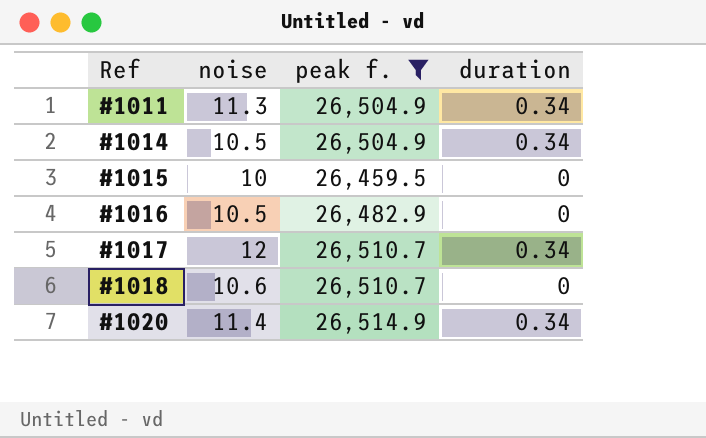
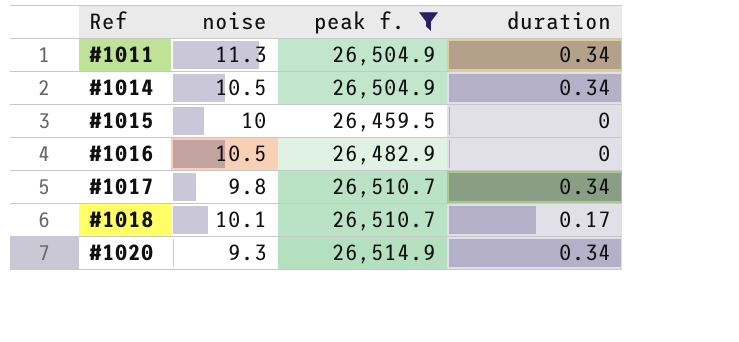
#1017 | noise: 12 -> 9.8
#1018 | noise: 10.6 -> 10.1
#1018 | duration: 0 -> 0.17
#1020 | noise: 11.4 -> 9.3

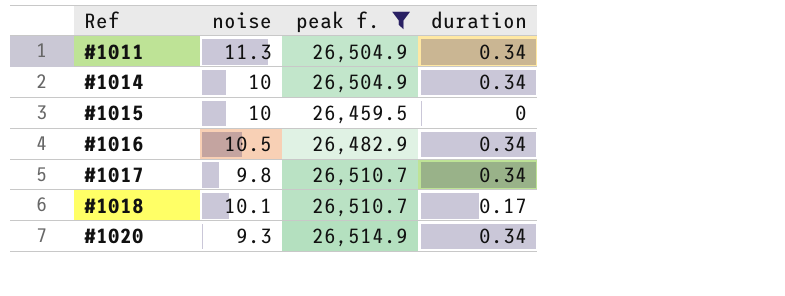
#1014 | noise: 10.5 -> 10
#1016 | duration: 0 -> 0.34

